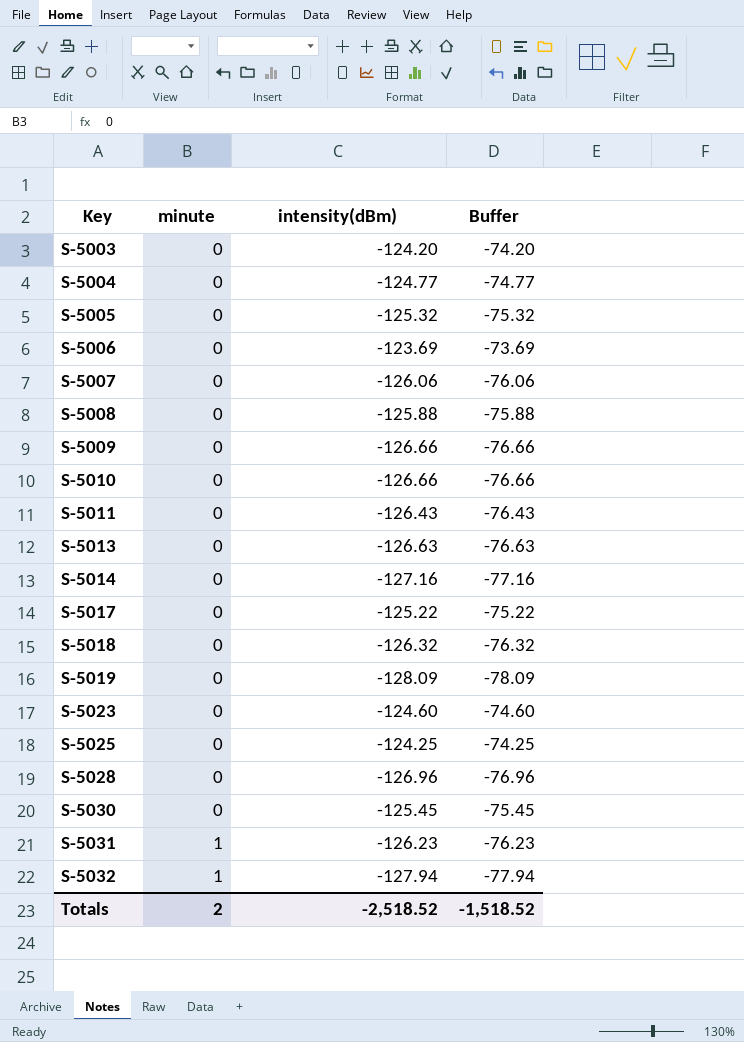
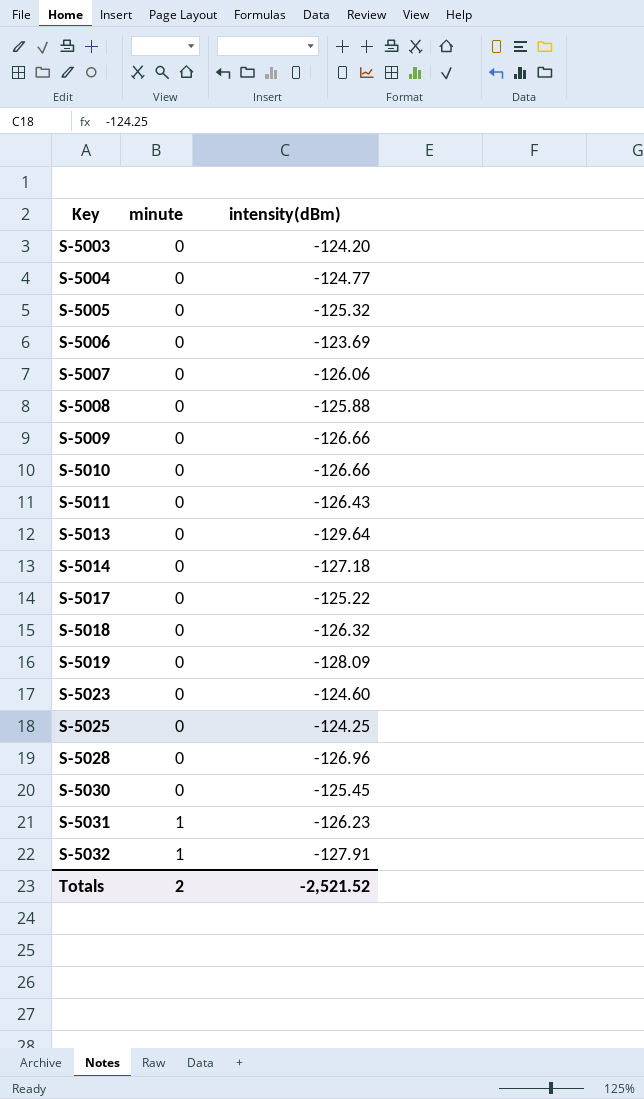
column Buffer | formula: [intensity(dBm)] + 50 -> none
S-5013 | intensity(dBm): -126.63 -> -129.64
S-5014 | intensity(dBm): -127.16 -> -127.18
S-5032 | intensity(dBm): -127.94 -> -127.91
Totals | intensity(dBm): -2,518.52 -> -2,521.52

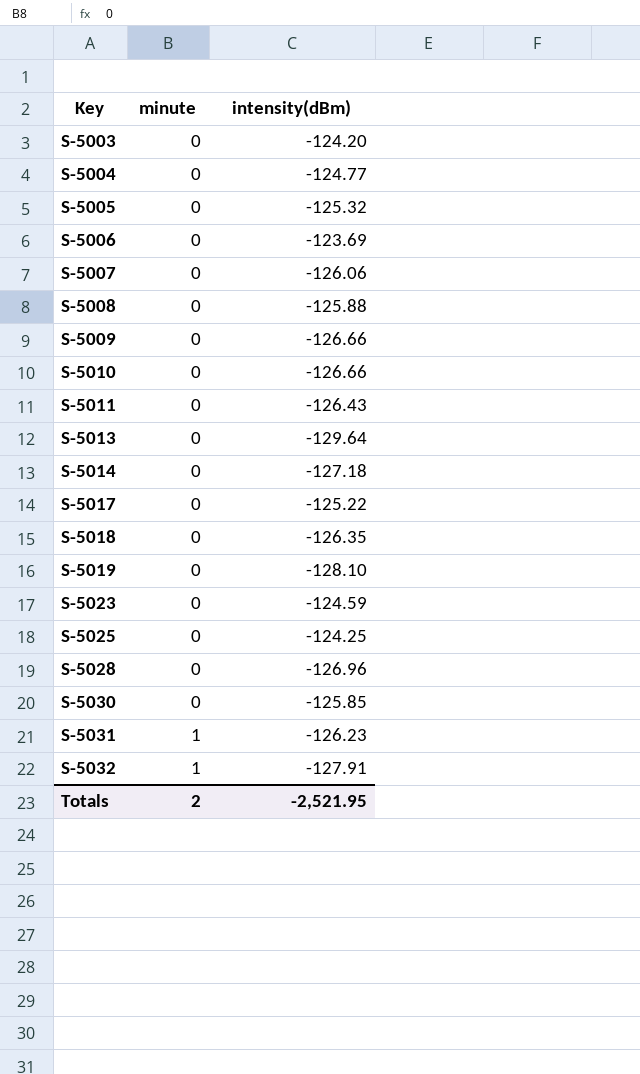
S-5018 | intensity(dBm): -126.32 -> -126.35
S-5019 | intensity(dBm): -128.09 -> -128.10
S-5023 | intensity(dBm): -124.60 -> -124.59
S-5030 | intensity(dBm): -125.45 -> -125.85
Totals | intensity(dBm): -2,521.52 -> -2,521.95

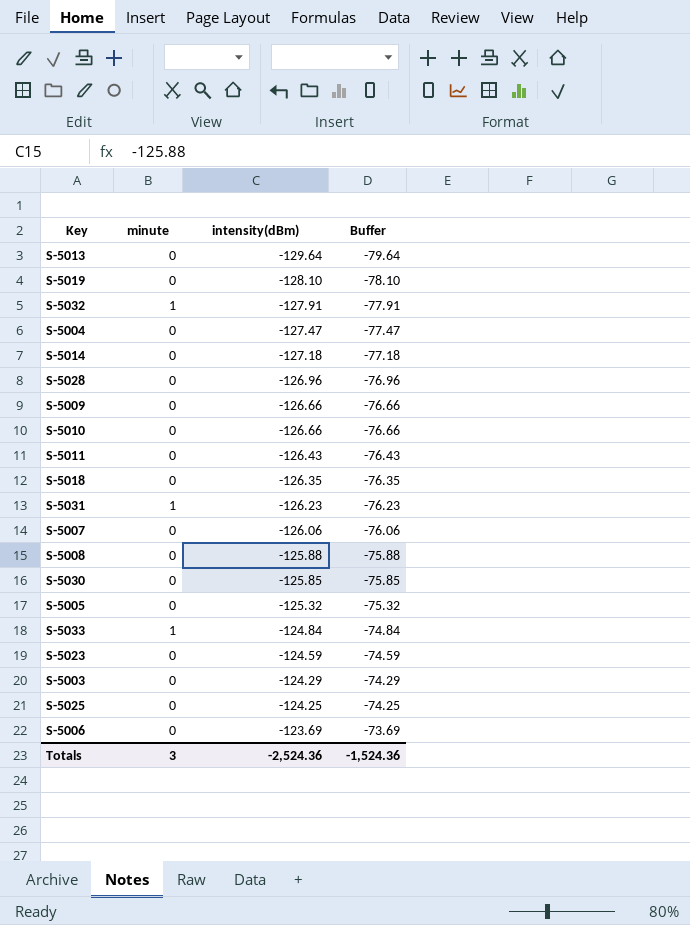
row order: Key ascending -> intensity(dBm) ascending
column Buffer | formula: none -> [intensity(dBm)] + 50
row S-5017: 0 | -125.22 -> none
S-5004 | intensity(dBm): -124.77 -> -127.47
row S-5033: none -> 1 | -124.84 | -74.84
S-5003 | intensity(dBm): -124.20 -> -124.29
Totals | minute: 2 -> 3
Totals | intensity(dBm): -2,521.95 -> -2,524.36

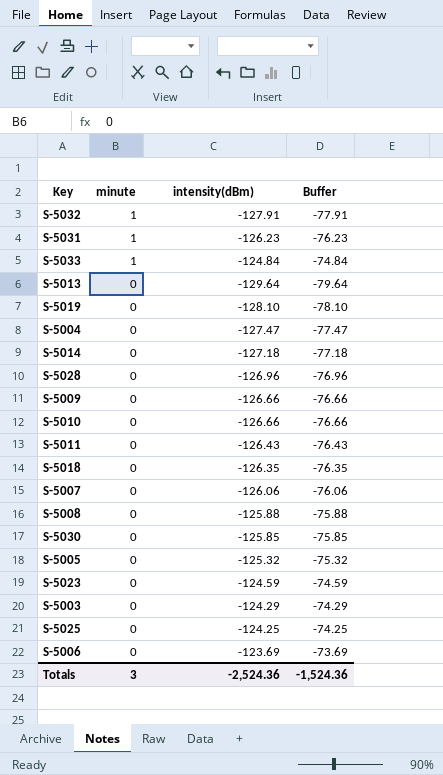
row order: intensity(dBm) ascending -> minute descending

